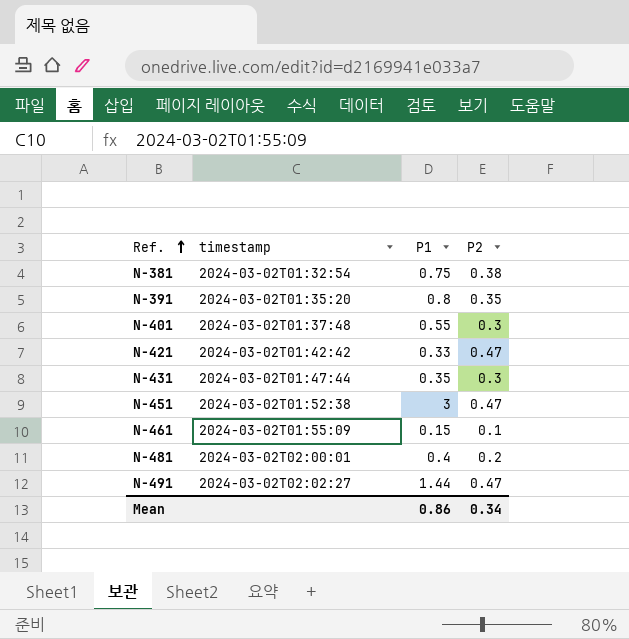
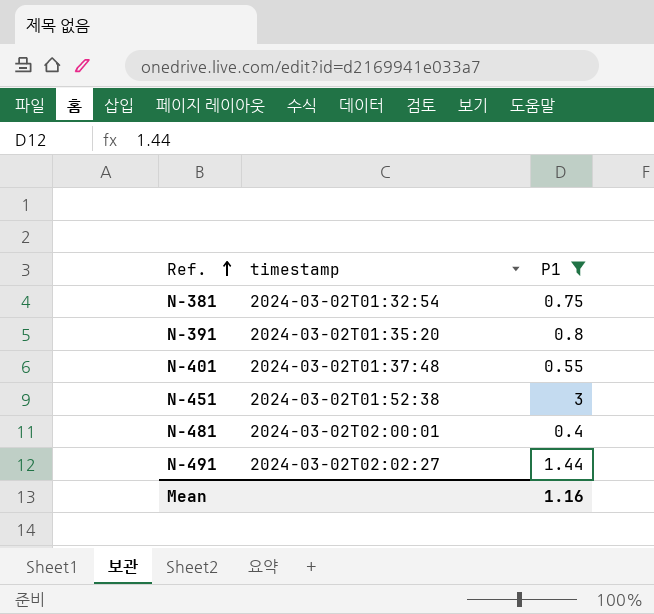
filter: none -> P1 >= 0.4
column P2 | position: 4 -> none
Mean | P1: 0.86 -> 1.16

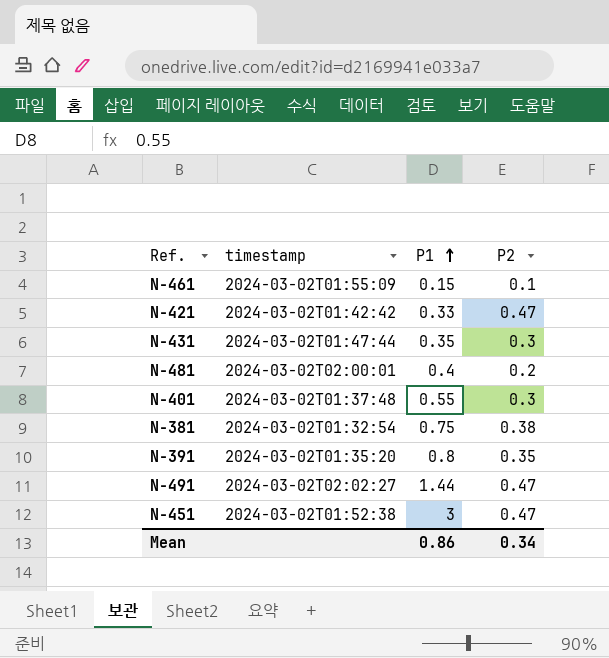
filter: P1 >= 0.4 -> none
row order: Ref. ascending -> P1 ascending
column P2 | position: none -> 4
Mean | P1: 1.16 -> 0.86

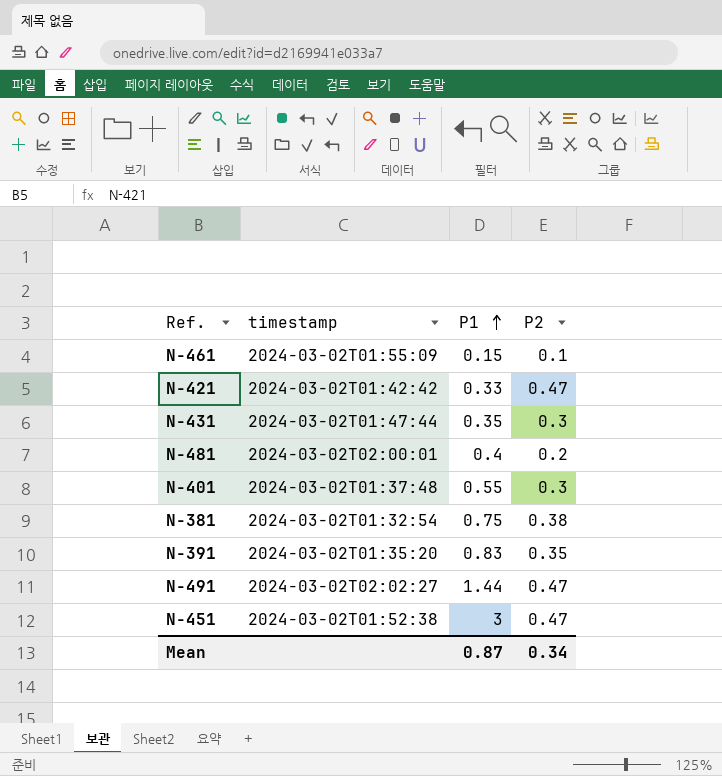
N-391 | P1: 0.8 -> 0.83
Mean | P1: 0.86 -> 0.87

